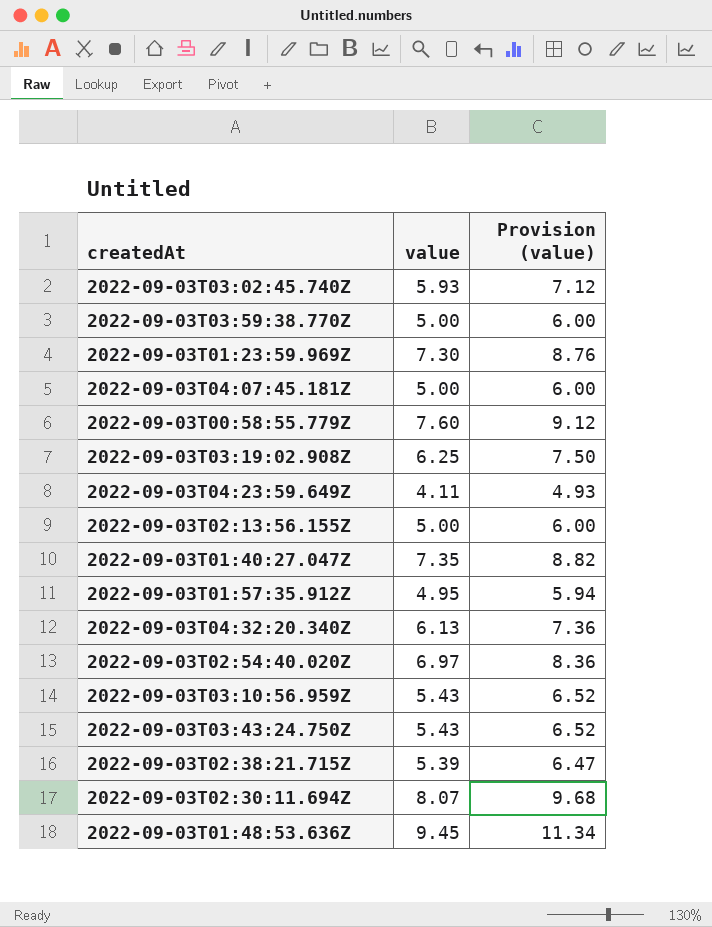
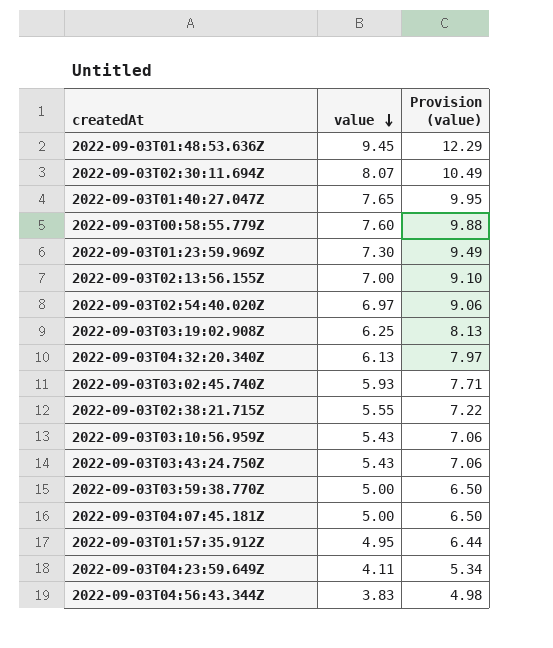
row order: none -> value descending
column Provision (value) | formula: [value] * 1.2 -> [value] * 1.3
2022-09-03T01:40:27.047Z | value: 7.35 -> 7.65
2022-09-03T02:13:56.155Z | value: 5.00 -> 7.00
2022-09-03T02:38:21.715Z | value: 5.39 -> 5.55
row 2022-09-03T04:56:43.344Z: none -> 3.83 | 4.98

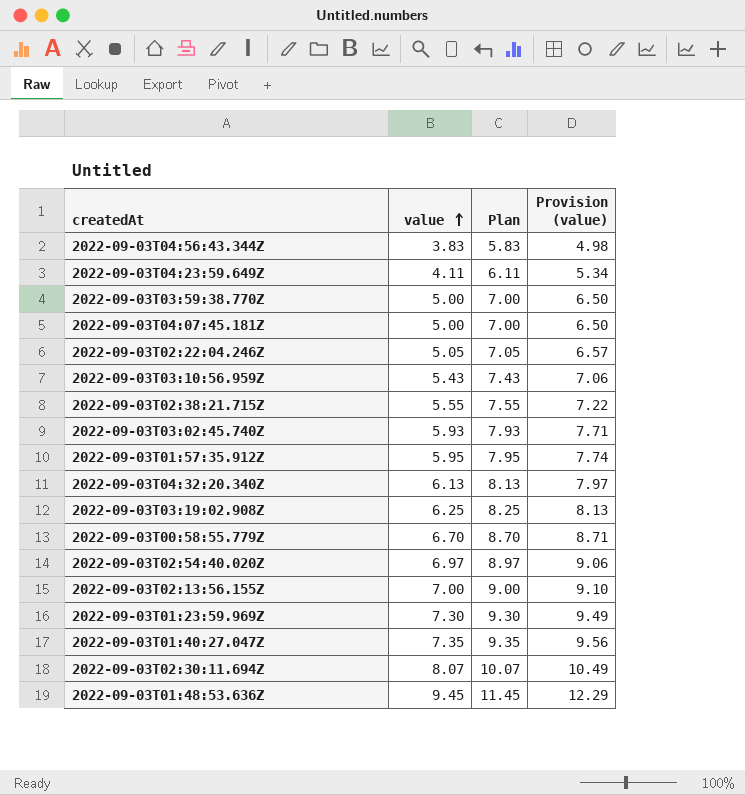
row order: value descending -> value ascending
column Plan | formula: none -> [value] + 2
row 2022-09-03T03:43:24.750Z: 5.43 | 7.06 -> none
row 2022-09-03T02:22:04.246Z: none -> 5.05 | 7.05 | 6.57
2022-09-03T01:57:35.912Z | value: 4.95 -> 5.95
2022-09-03T01:57:35.912Z | Provision (value): 6.44 -> 7.74
2022-09-03T00:58:55.779Z | value: 7.60 -> 6.70
2022-09-03T00:58:55.779Z | Provision (value): 9.88 -> 8.71
2022-09-03T01:40:27.047Z | value: 7.65 -> 7.35
2022-09-03T01:40:27.047Z | Provision (value): 9.95 -> 9.56

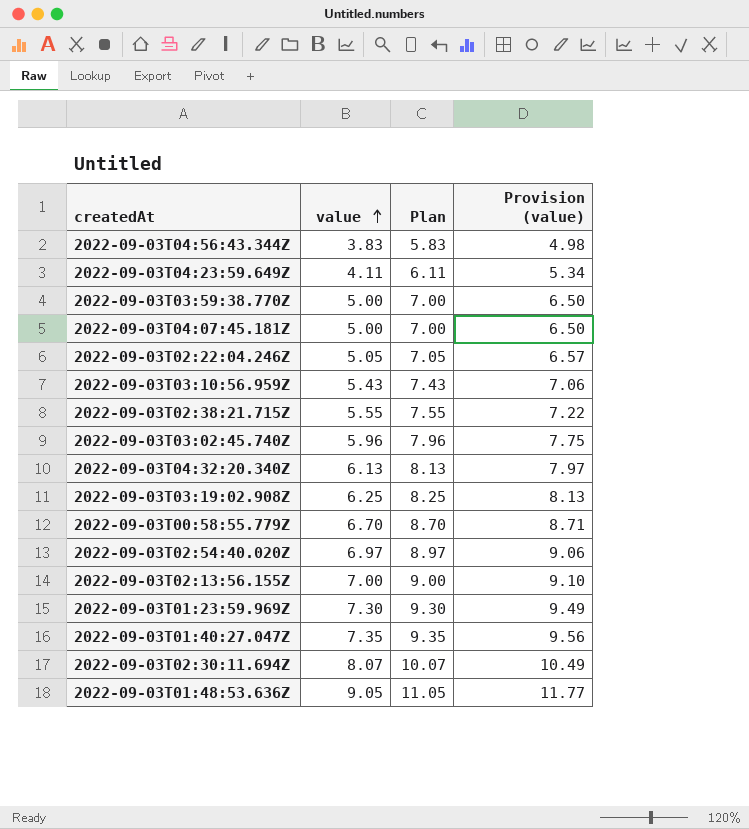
row 2022-09-03T01:57:35.912Z: 5.95 | 7.95 | 7.74 -> none
2022-09-03T03:02:45.740Z | value: 5.93 -> 5.96
2022-09-03T03:02:45.740Z | Plan: 7.93 -> 7.96
2022-09-03T03:02:45.740Z | Provision (value): 7.71 -> 7.75
2022-09-03T01:48:53.636Z | value: 9.45 -> 9.05
2022-09-03T01:48:53.636Z | Plan: 11.45 -> 11.05
2022-09-03T01:48:53.636Z | Provision (value): 12.29 -> 11.77

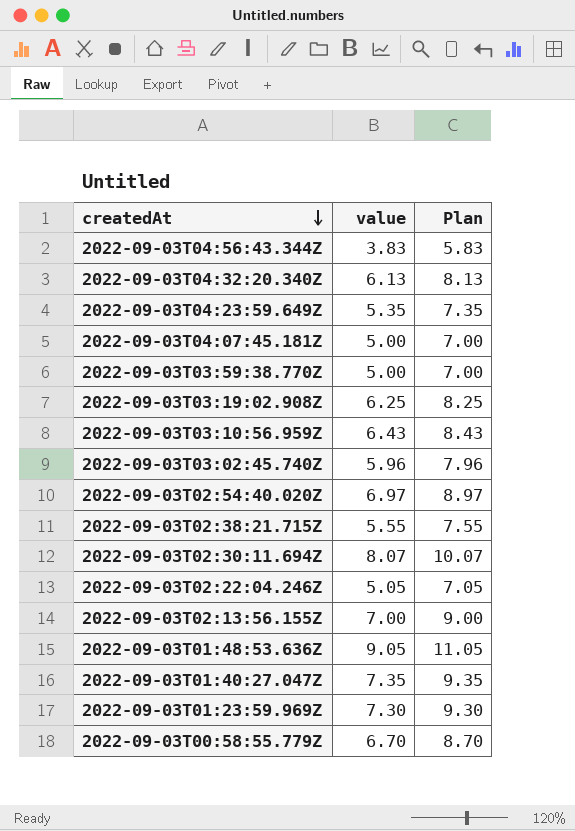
row order: value ascending -> createdAt descending
column Provision (value) | formula: [value] * 1.3 -> none
2022-09-03T04:23:59.649Z | value: 4.11 -> 5.35
2022-09-03T04:23:59.649Z | Plan: 6.11 -> 7.35
2022-09-03T03:10:56.959Z | value: 5.43 -> 6.43
2022-09-03T03:10:56.959Z | Plan: 7.43 -> 8.43

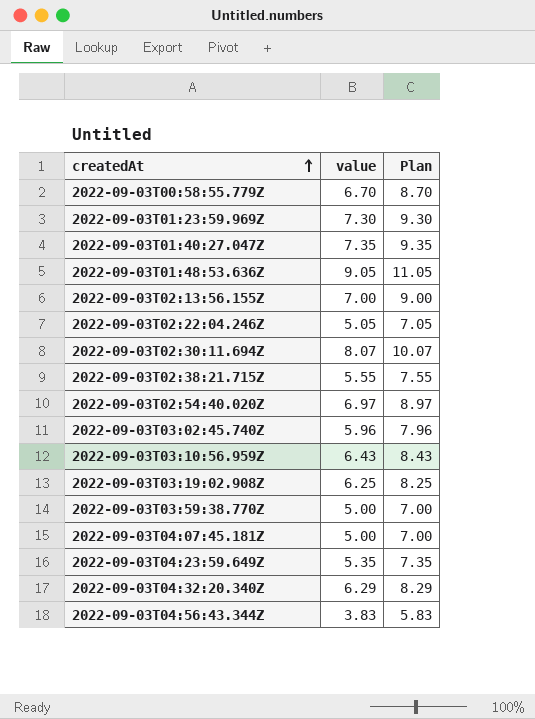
row order: createdAt descending -> createdAt ascending
2022-09-03T04:32:20.340Z | value: 6.13 -> 6.29
2022-09-03T04:32:20.340Z | Plan: 8.13 -> 8.29

